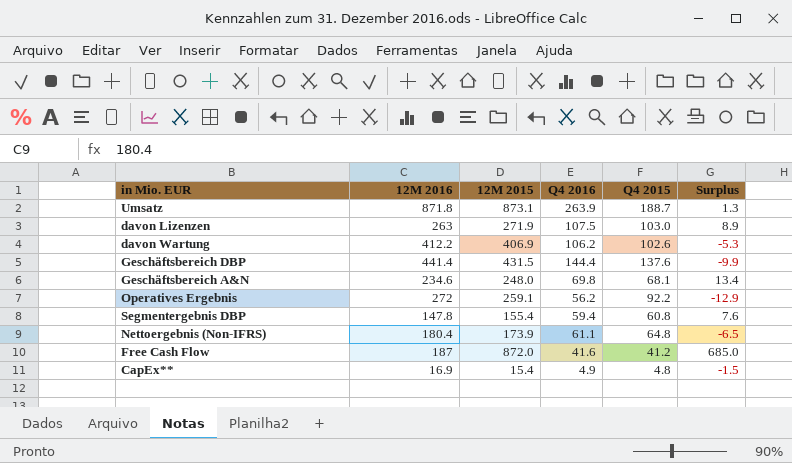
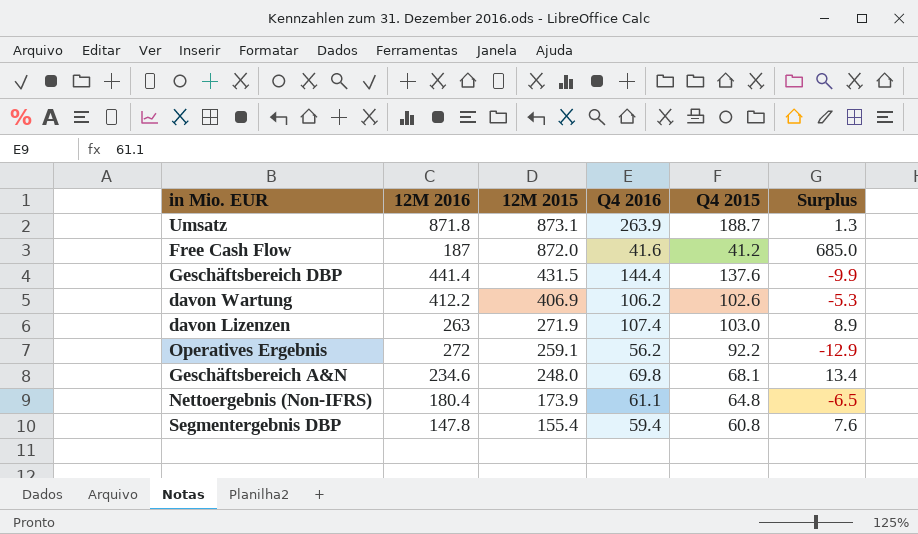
row order: none -> 12M 2015 descending
row CapEx**: 16.9 | 15.4 | 4.9 | 4.8 | -1.5 -> none
davon Lizenzen | Q4 2016: 107.5 -> 107.4

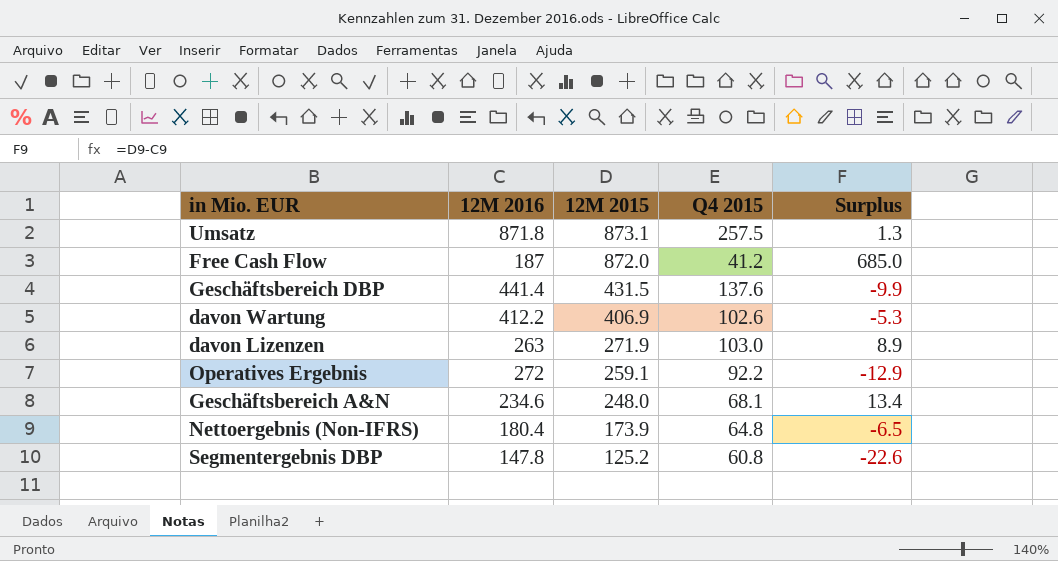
column Q4 2016 | position: 4 -> none
Umsatz | Q4 2015: 188.7 -> 257.5
Segmentergebnis DBP | 12M 2015: 155.4 -> 125.2
Segmentergebnis DBP | Surplus: 7.6 -> -22.6

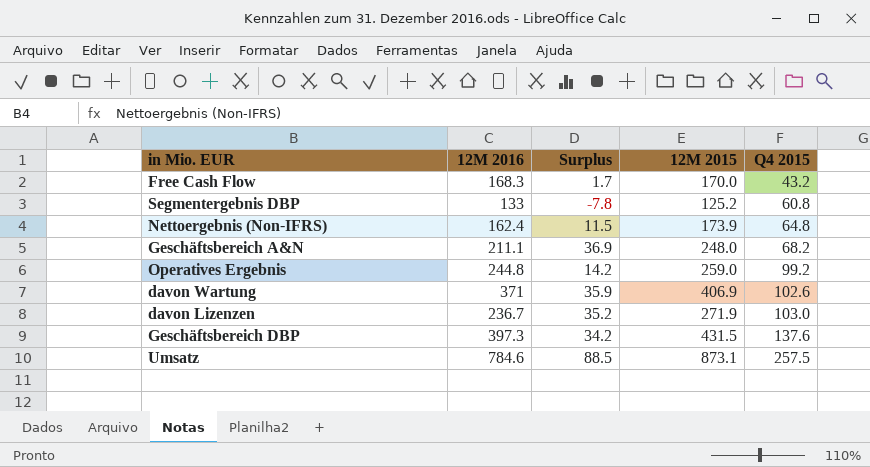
row order: 12M 2015 descending -> Q4 2015 ascending
column Surplus | position: 5 -> 3
Free Cash Flow | 12M 2016: 187 -> 168.3
Free Cash Flow | Surplus: 685.0 -> 1.7
Free Cash Flow | 12M 2015: 872.0 -> 170.0
Free Cash Flow | Q4 2015: 41.2 -> 43.2
Segmentergebnis DBP | 12M 2016: 147.8 -> 133
Segmentergebnis DBP | Surplus: -22.6 -> -7.8
Nettoergebnis (Non-IFRS) | 12M 2016: 180.4 -> 162.4
Nettoergebnis (Non-IFRS) | Surplus: -6.5 -> 11.5
Geschäftsbereich A&N | 12M 2016: 234.6 -> 211.1
Geschäftsbereich A&N | Surplus: 13.4 -> 36.9
Geschäftsbereich A&N | Q4 2015: 68.1 -> 68.2
Operatives Ergebnis | 12M 2016: 272 -> 244.8
Operatives Ergebnis | Surplus: -12.9 -> 14.2
Operatives Ergebnis | 12M 2015: 259.1 -> 259.0
Operatives Ergebnis | Q4 2015: 92.2 -> 99.2
davon Wartung | 12M 2016: 412.2 -> 371
davon Wartung | Surplus: -5.3 -> 35.9
davon Lizenzen | 12M 2016: 263 -> 236.7
davon Lizenzen | Surplus: 8.9 -> 35.2
Geschäftsbereich DBP | 12M 2016: 441.4 -> 397.3
Geschäftsbereich DBP | Surplus: -9.9 -> 34.2
Umsatz | 12M 2016: 871.8 -> 784.6
Umsatz | Surplus: 1.3 -> 88.5

